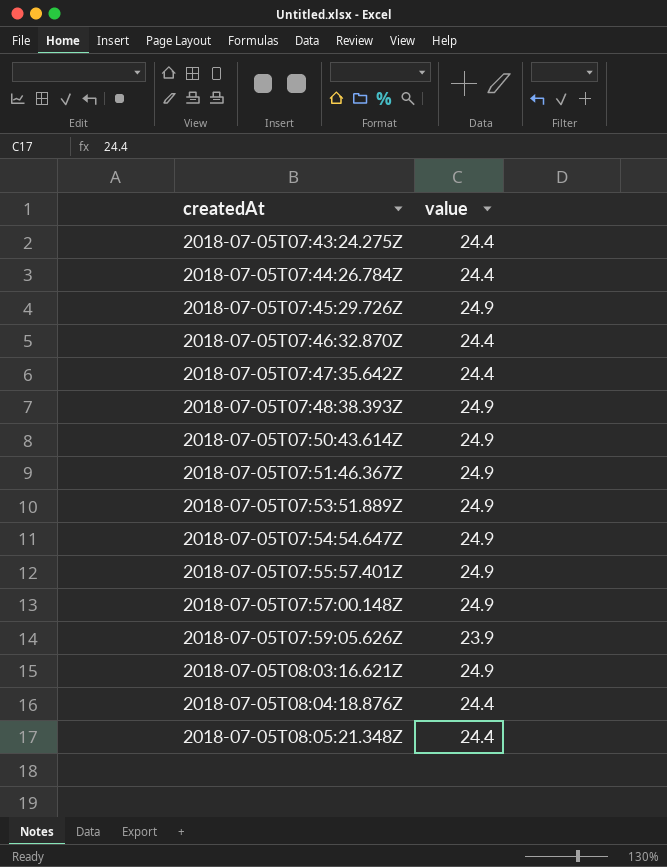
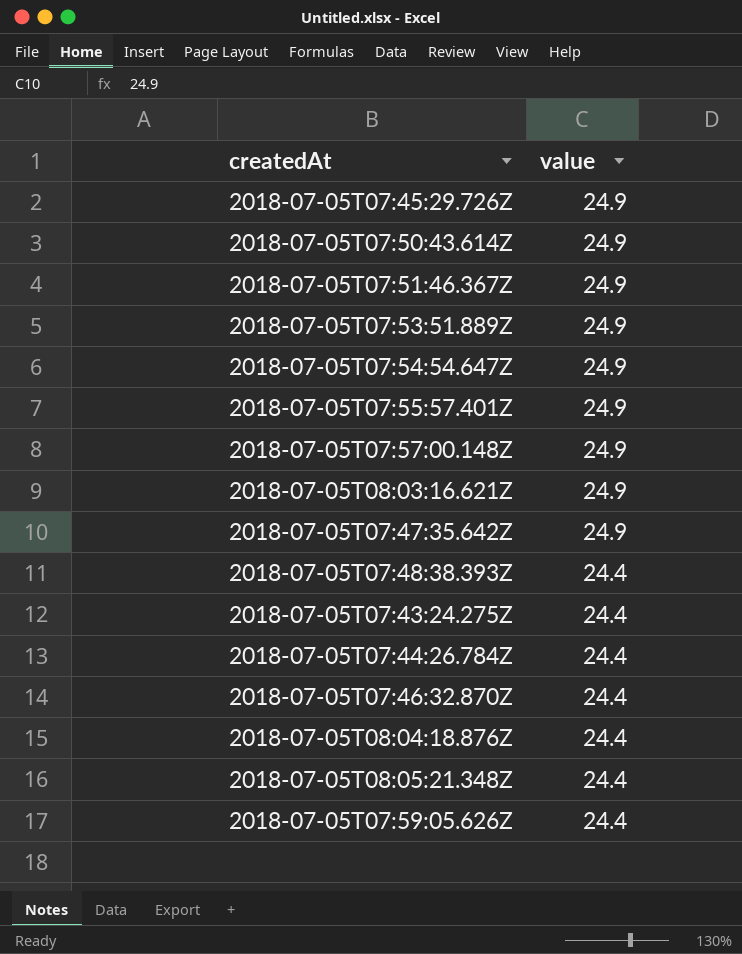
row order: createdAt ascending -> value descending
2018-07-05T07:47:35.642Z | value: 24.4 -> 24.9
2018-07-05T07:48:38.393Z | value: 24.9 -> 24.4
2018-07-05T07:59:05.626Z | value: 23.9 -> 24.4

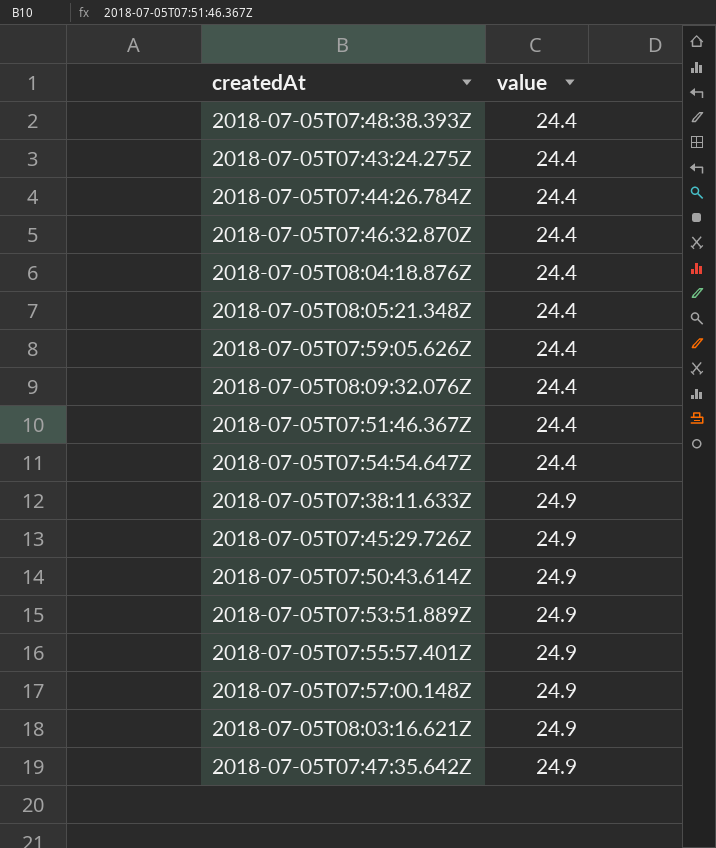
row order: value descending -> value ascending
row 2018-07-05T08:09:32.076Z: none -> 24.4
2018-07-05T07:51:46.367Z | value: 24.9 -> 24.4
2018-07-05T07:54:54.647Z | value: 24.9 -> 24.4
row 2018-07-05T07:38:11.633Z: none -> 24.9

